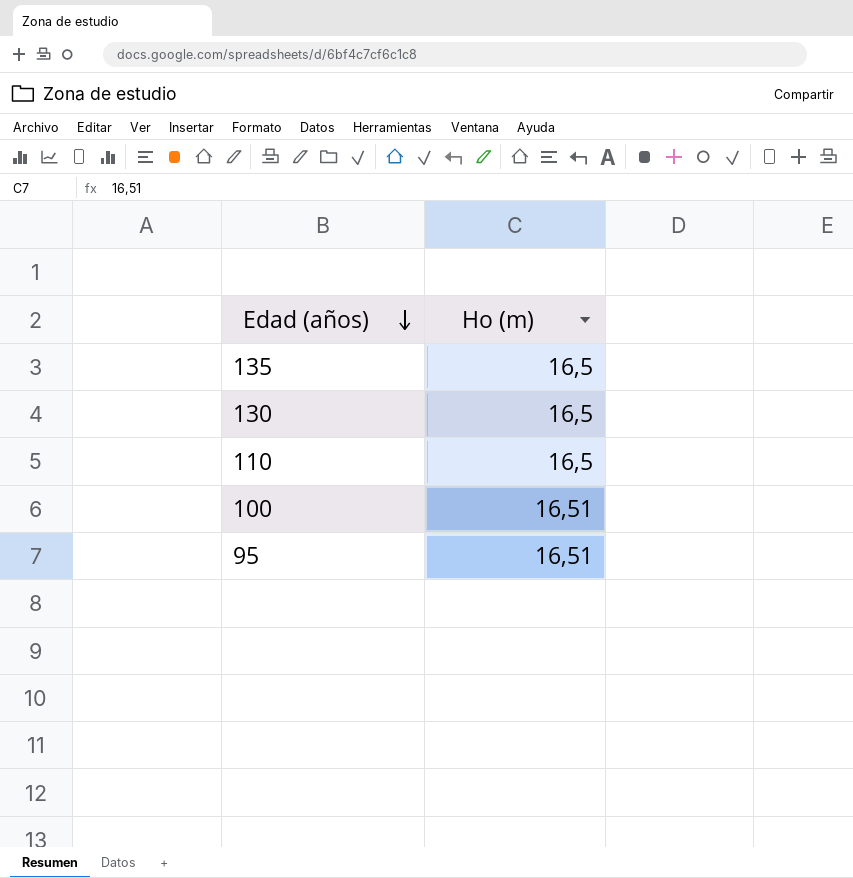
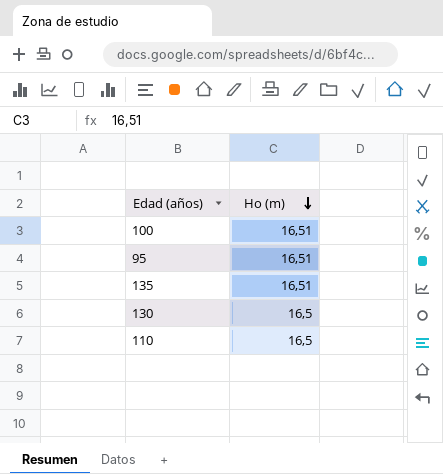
row order: Edad (años) descending -> Ho (m) descending
135 | Ho (m): 16,5 -> 16,51

